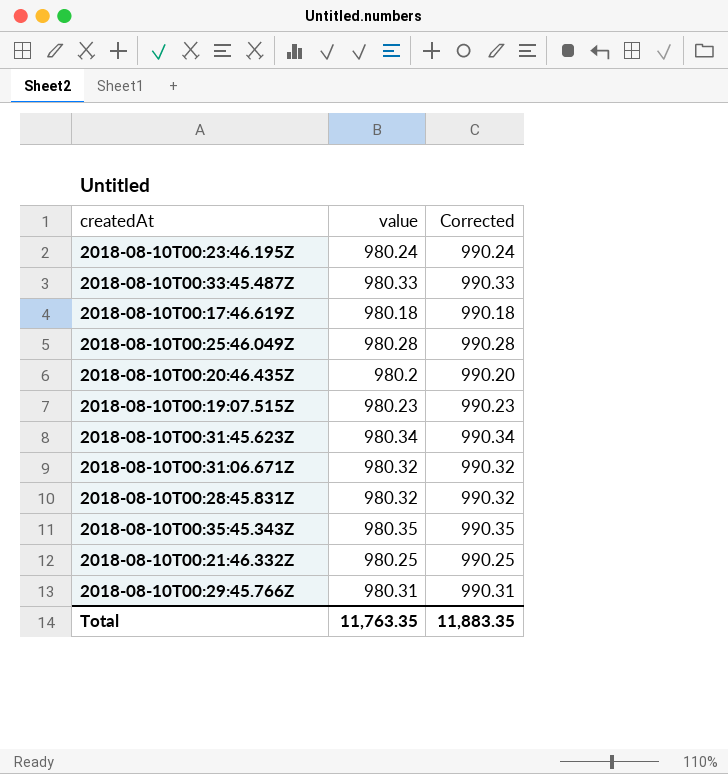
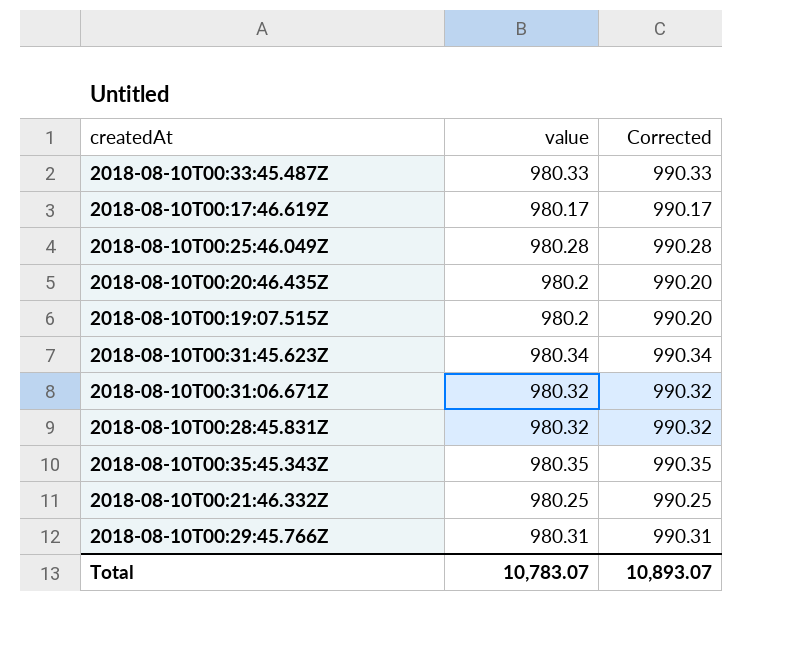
row 2018-08-10T00:23:46.195Z: 980.24 | 990.24 -> none
2018-08-10T00:17:46.619Z | value: 980.18 -> 980.17
2018-08-10T00:17:46.619Z | Corrected: 990.18 -> 990.17
2018-08-10T00:19:07.515Z | value: 980.23 -> 980.2
2018-08-10T00:19:07.515Z | Corrected: 990.23 -> 990.20
Total | value: 11,763.35 -> 10,783.07
Total | Corrected: 11,883.35 -> 10,893.07

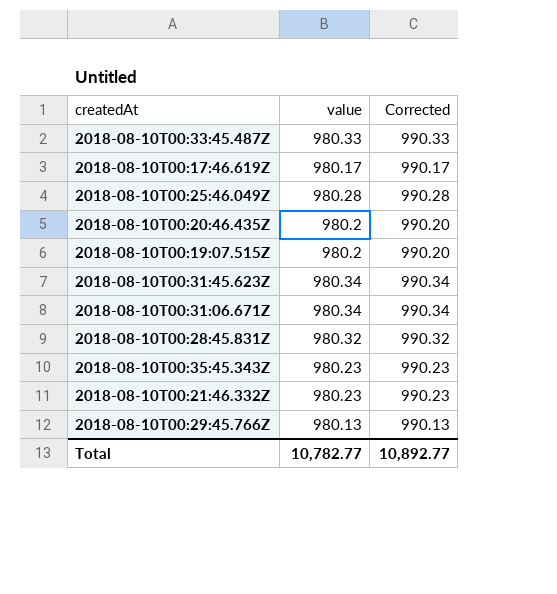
2018-08-10T00:31:06.671Z | value: 980.32 -> 980.34
2018-08-10T00:31:06.671Z | Corrected: 990.32 -> 990.34
2018-08-10T00:35:45.343Z | value: 980.35 -> 980.23
2018-08-10T00:35:45.343Z | Corrected: 990.35 -> 990.23
2018-08-10T00:21:46.332Z | value: 980.25 -> 980.23
2018-08-10T00:21:46.332Z | Corrected: 990.25 -> 990.23
2018-08-10T00:29:45.766Z | value: 980.31 -> 980.13
2018-08-10T00:29:45.766Z | Corrected: 990.31 -> 990.13
Total | value: 10,783.07 -> 10,782.77
Total | Corrected: 10,893.07 -> 10,892.77

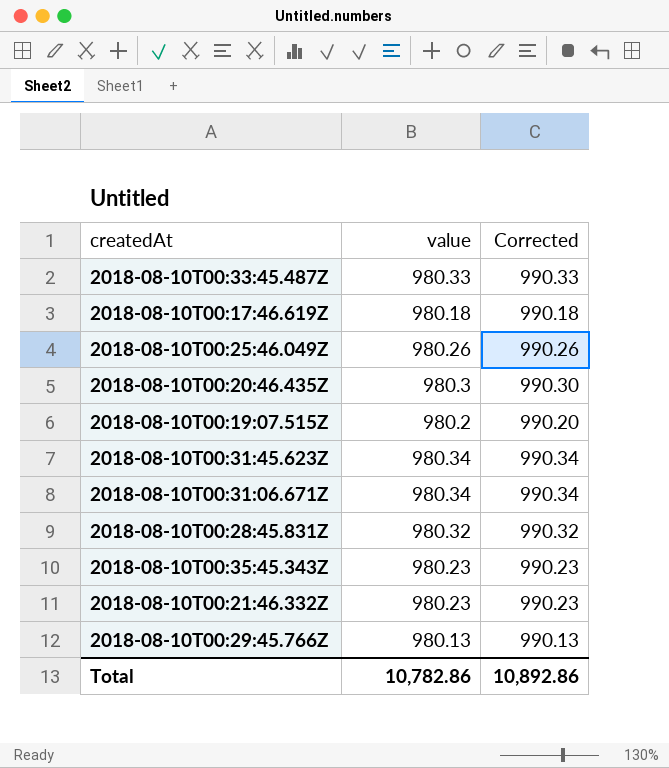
2018-08-10T00:17:46.619Z | value: 980.17 -> 980.18
2018-08-10T00:17:46.619Z | Corrected: 990.17 -> 990.18
2018-08-10T00:25:46.049Z | value: 980.28 -> 980.26
2018-08-10T00:25:46.049Z | Corrected: 990.28 -> 990.26
2018-08-10T00:20:46.435Z | value: 980.2 -> 980.3
2018-08-10T00:20:46.435Z | Corrected: 990.20 -> 990.30
Total | value: 10,782.77 -> 10,782.86
Total | Corrected: 10,892.77 -> 10,892.86

